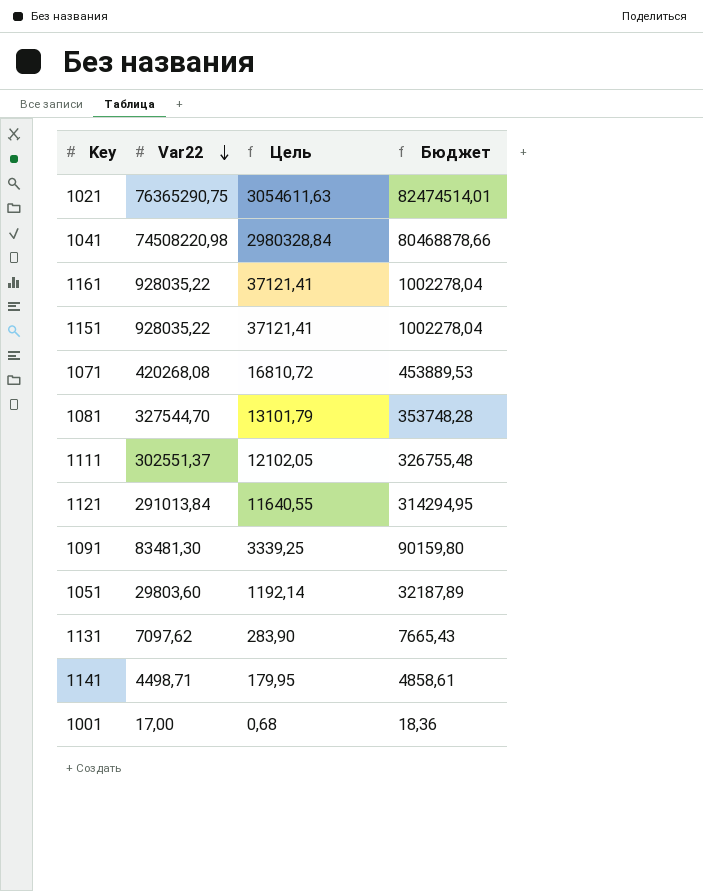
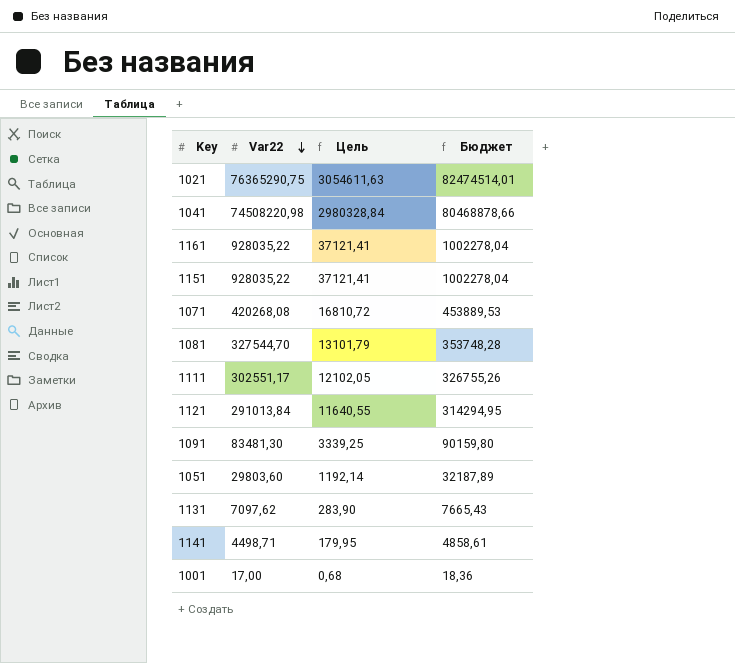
1111 | Var22: 302551,37 -> 302551,17
1111 | Бюджет: 326755,48 -> 326755,26

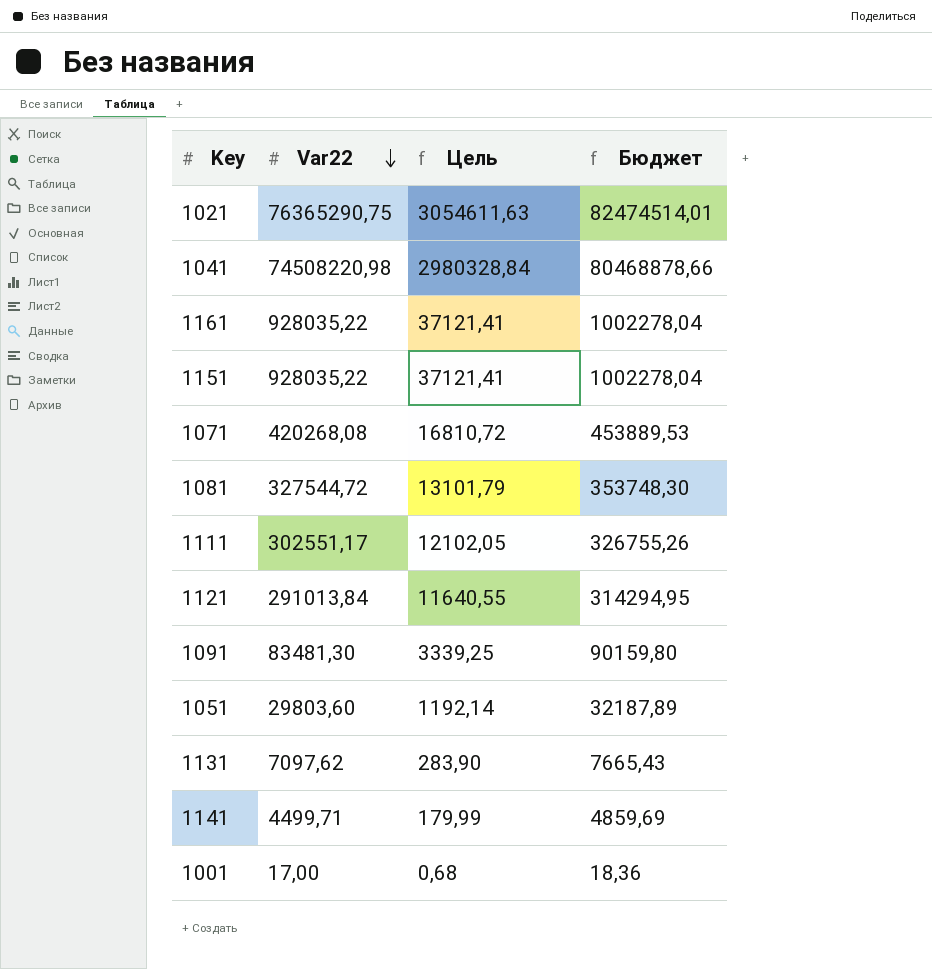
1081 | Var22: 327544,70 -> 327544,72
1081 | Бюджет: 353748,28 -> 353748,30
1141 | Var22: 4498,71 -> 4499,71
1141 | Цель: 179,95 -> 179,99
1141 | Бюджет: 4858,61 -> 4859,69

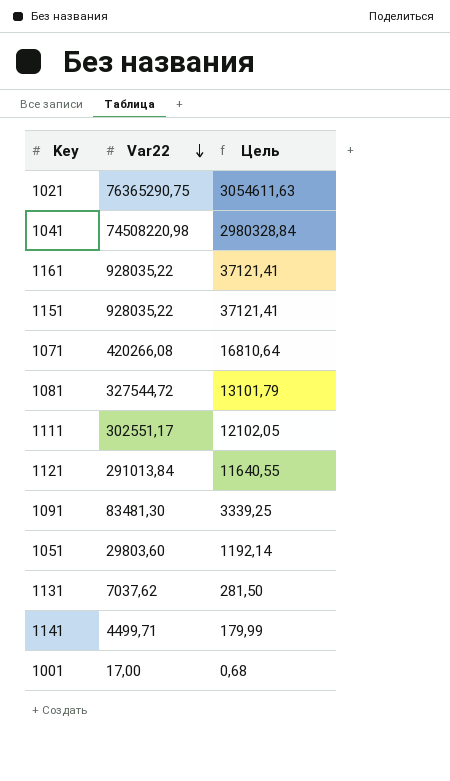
column Бюджет | formula: [Var22] * 1,08 -> none
1071 | Var22: 420268,08 -> 420266,08
1071 | Цель: 16810,72 -> 16810,64
1131 | Var22: 7097,62 -> 7037,62
1131 | Цель: 283,90 -> 281,50

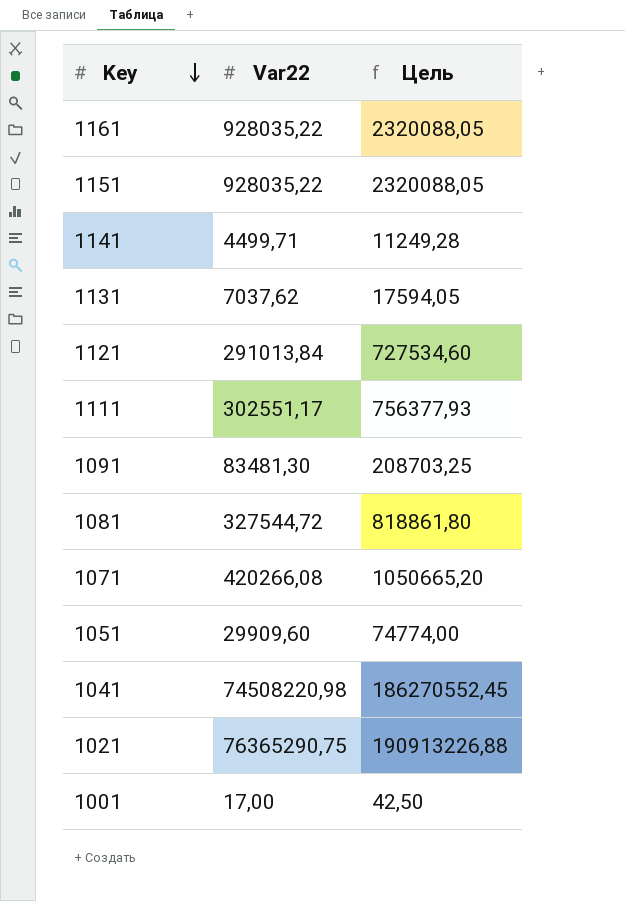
row order: Var22 descending -> Key descending
column Цель | formula: [Var22] * 0,04 -> [Var22] * 2,5
1051 | Var22: 29803,60 -> 29909,60

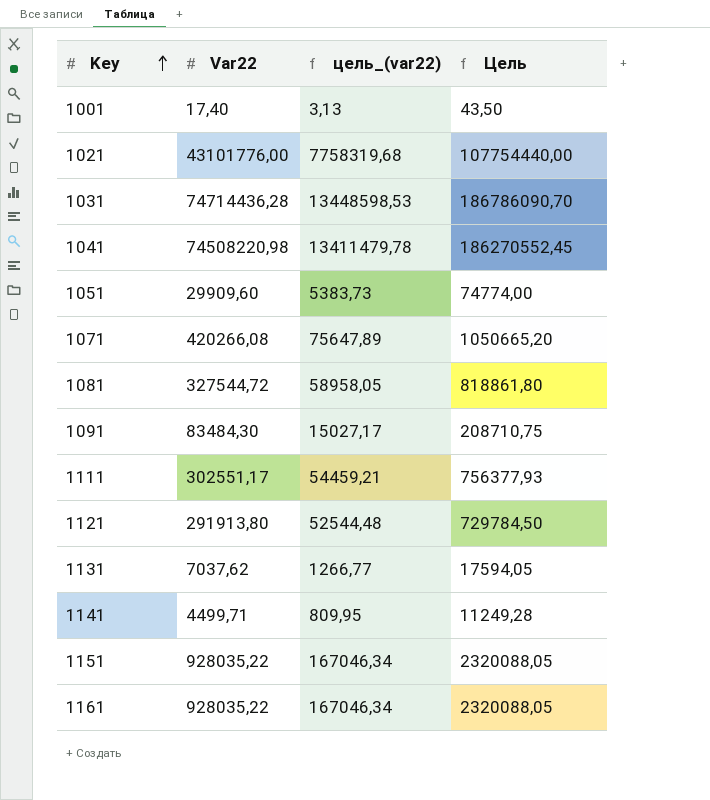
row order: Key descending -> Key ascending
column цель_(var22) | formula: none -> [Var22] * 0,18
1001 | Var22: 17,00 -> 17,40
1001 | Цель: 42,50 -> 43,50
1021 | Var22: 76365290,75 -> 43101776,00
1021 | Цель: 190913226,88 -> 107754440,00
row 1031: none -> 74714436,28 | 13448598,53 | 186786090,70
1091 | Var22: 83481,30 -> 83484,30
1091 | Цель: 208703,25 -> 208710,75
1121 | Var22: 291013,84 -> 291913,80
1121 | Цель: 727534,60 -> 729784,50

